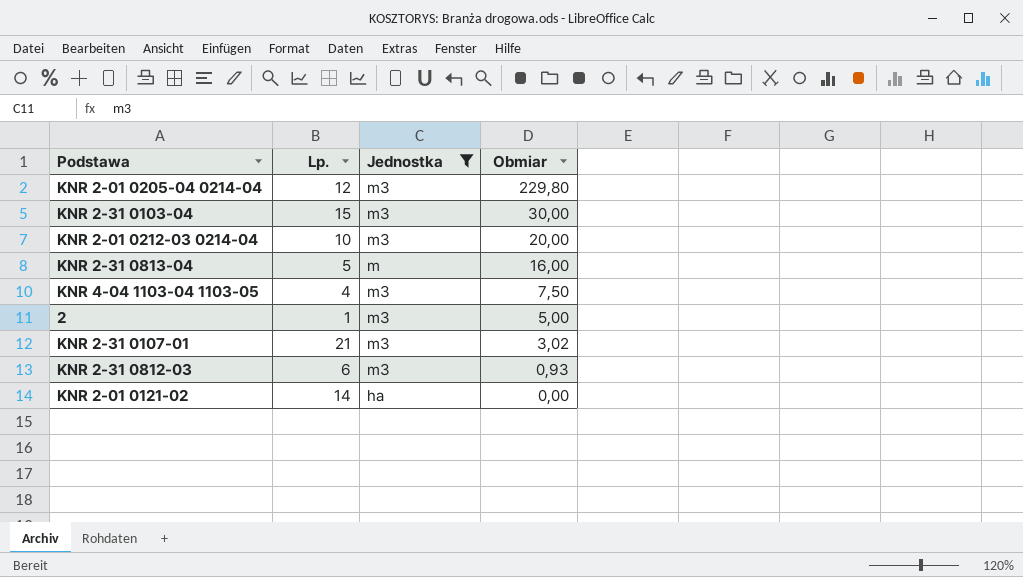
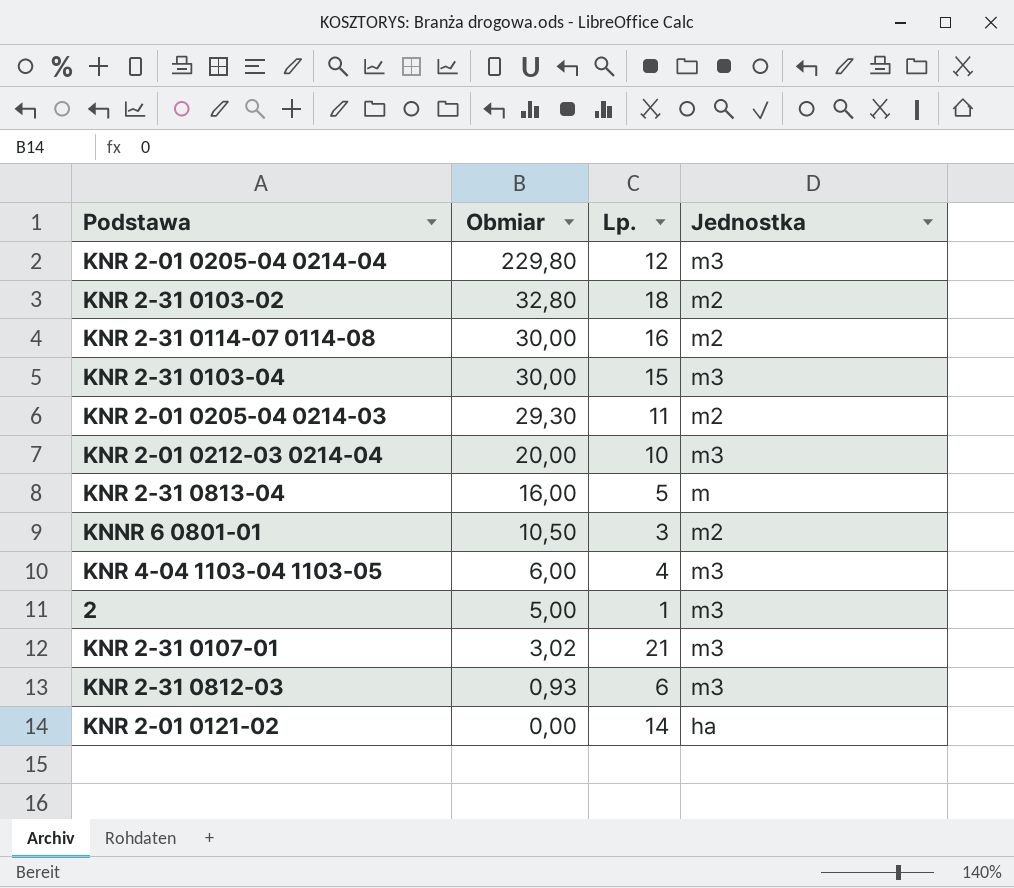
filter: Jednostka != m2 -> none
column Obmiar | position: 4 -> 2
KNR 4-04 1103-04 1103-05 | Obmiar: 7,50 -> 6,00

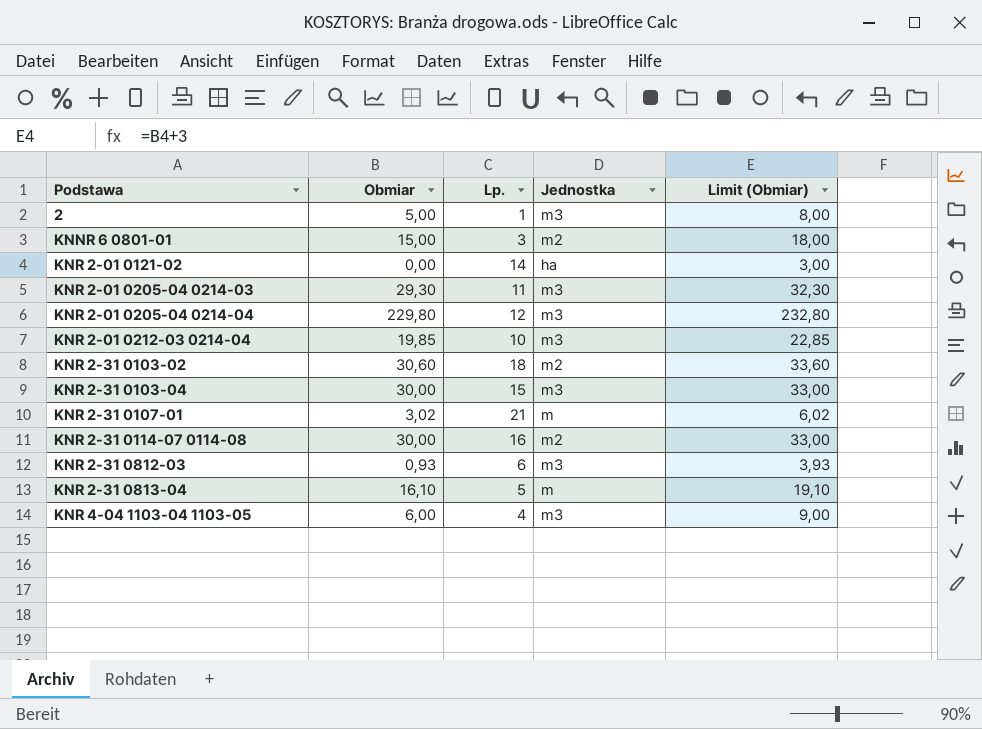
row order: Obmiar descending -> Podstawa ascending
column Limit (Obmiar) | formula: none -> [Obmiar] + 3
KNNR 6 0801-01 | Obmiar: 10,50 -> 15,00
KNR 2-01 0205-04 0214-03 | Jednostka: m2 -> m3
KNR 2-01 0212-03 0214-04 | Obmiar: 20,00 -> 19,85
KNR 2-31 0103-02 | Obmiar: 32,80 -> 30,60
KNR 2-31 0107-01 | Jednostka: m3 -> m
KNR 2-31 0813-04 | Obmiar: 16,00 -> 16,10

